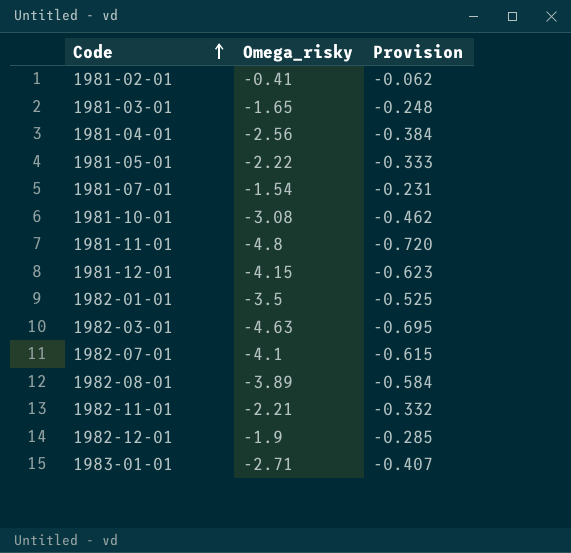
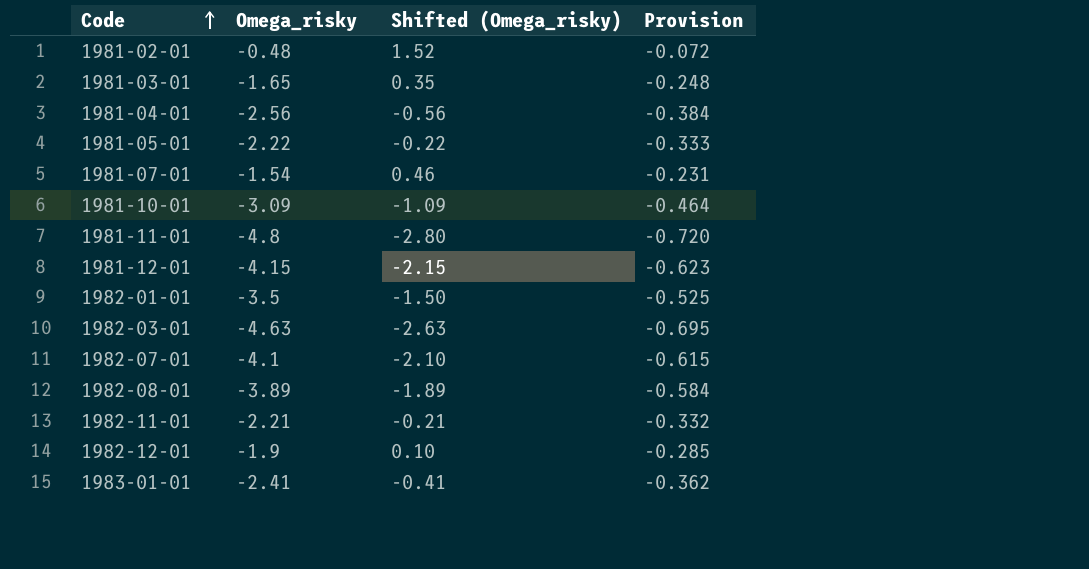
column Shifted (Omega_risky) | formula: none -> [Omega_risky] + 2
1981-02-01 | Omega_risky: -0.41 -> -0.48
1981-02-01 | Provision: -0.062 -> -0.072
1981-10-01 | Omega_risky: -3.08 -> -3.09
1981-10-01 | Provision: -0.462 -> -0.464
1983-01-01 | Omega_risky: -2.71 -> -2.41
1983-01-01 | Provision: -0.407 -> -0.362

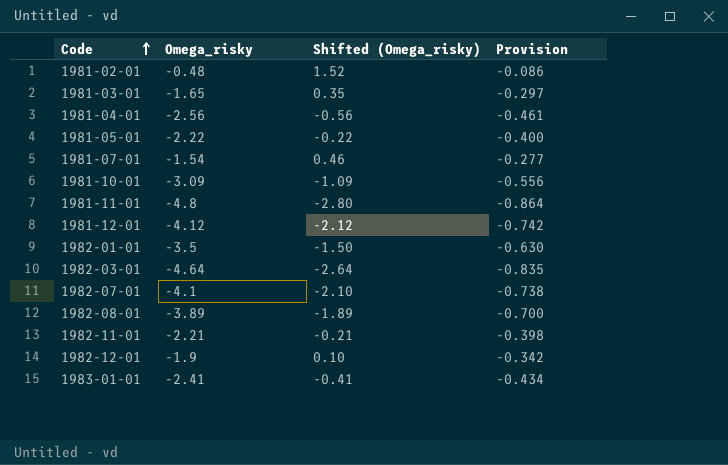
column Provision | formula: [Omega_risky] * 0.15 -> [Omega_risky] * 0.18
1981-12-01 | Omega_risky: -4.15 -> -4.12
1981-12-01 | Shifted (Omega_risky): -2.15 -> -2.12
1982-03-01 | Omega_risky: -4.63 -> -4.64
1982-03-01 | Shifted (Omega_risky): -2.63 -> -2.64

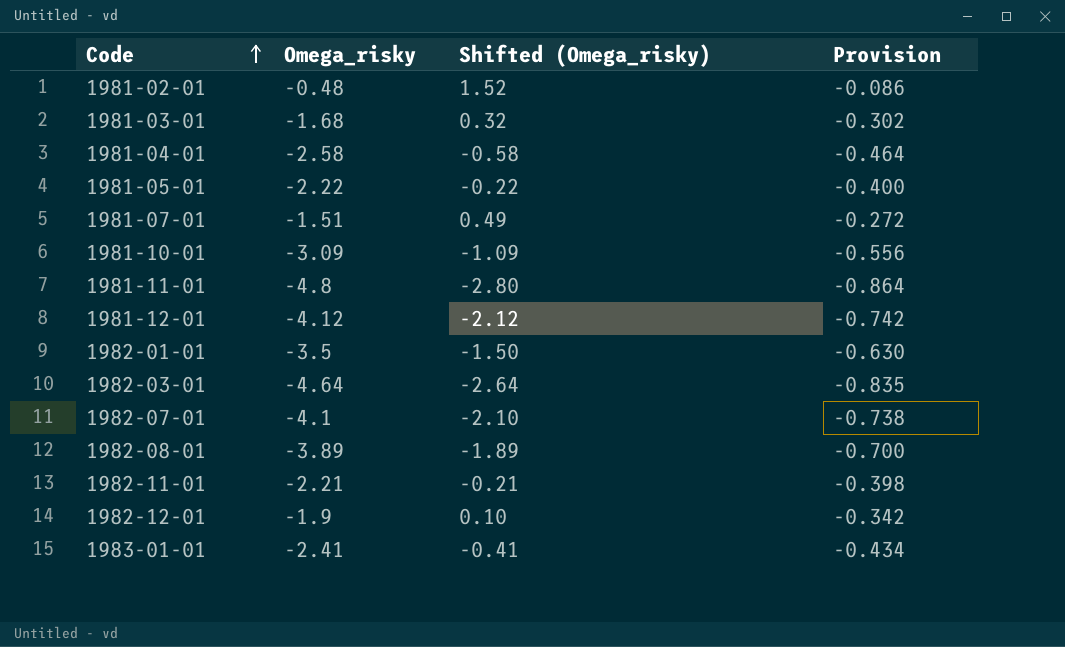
1981-03-01 | Omega_risky: -1.65 -> -1.68
1981-03-01 | Shifted (Omega_risky): 0.35 -> 0.32
1981-03-01 | Provision: -0.297 -> -0.302
1981-04-01 | Omega_risky: -2.56 -> -2.58
1981-04-01 | Shifted (Omega_risky): -0.56 -> -0.58
1981-04-01 | Provision: -0.461 -> -0.464
1981-07-01 | Omega_risky: -1.54 -> -1.51
1981-07-01 | Shifted (Omega_risky): 0.46 -> 0.49
1981-07-01 | Provision: -0.277 -> -0.272

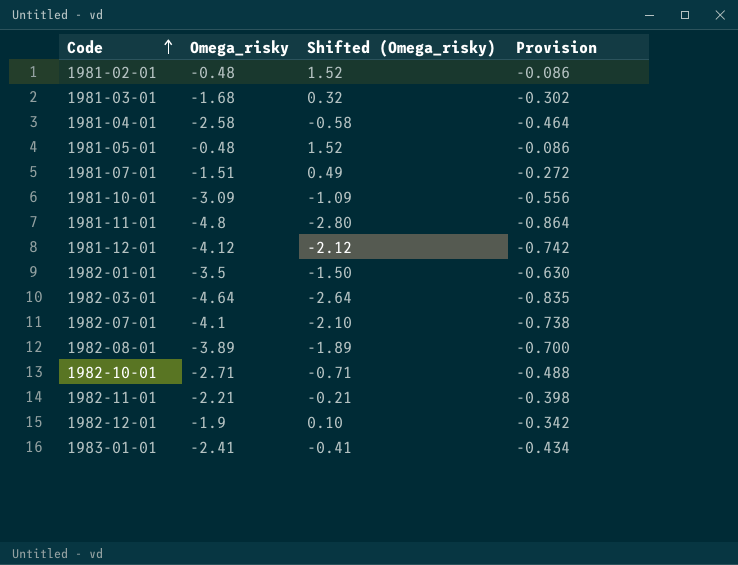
1981-05-01 | Omega_risky: -2.22 -> -0.48
1981-05-01 | Shifted (Omega_risky): -0.22 -> 1.52
1981-05-01 | Provision: -0.400 -> -0.086
row 1982-10-01: none -> -2.71 | -0.71 | -0.488

